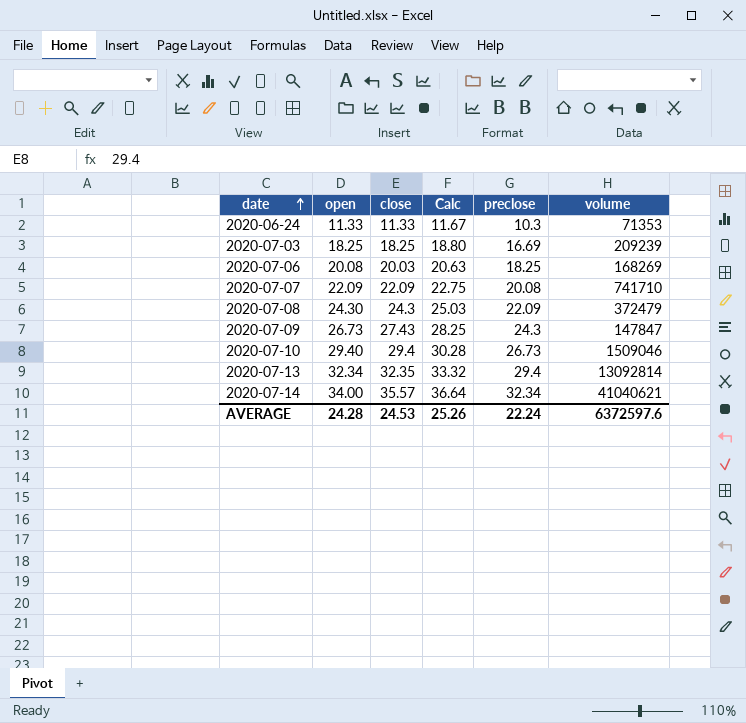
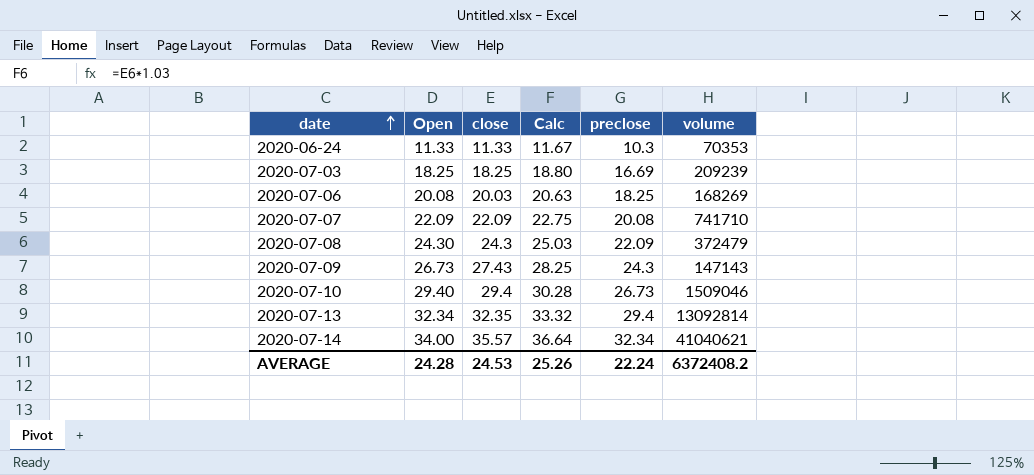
column name: open -> Open
2020-06-24 | volume: 71353 -> 70353
2020-07-09 | volume: 147847 -> 147143
AVERAGE | volume: 6372597.6 -> 6372408.2

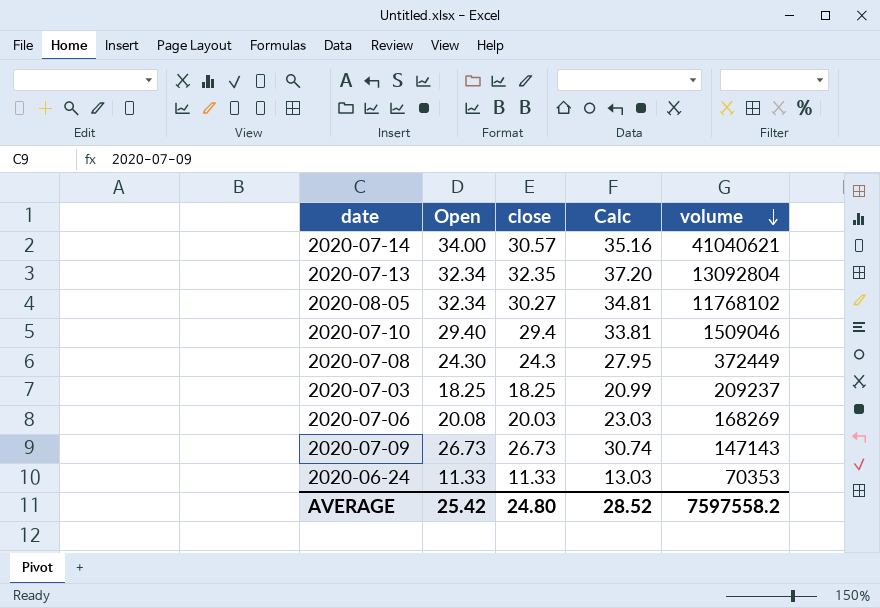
row order: date ascending -> volume descending
column preclose | position: 5 -> none
column Calc | formula: [close] * 1.03 -> [close] * 1.15
row 2020-07-07: 22.09 | 22.09 | 22.75 | 20.08 | 741710 -> none
2020-07-14 | close: 35.57 -> 30.57
2020-07-13 | volume: 13092814 -> 13092804
row 2020-08-05: none -> 32.34 | 30.27 | 34.81 | 11768102
2020-07-08 | volume: 372479 -> 372449
2020-07-03 | volume: 209239 -> 209237
2020-07-09 | close: 27.43 -> 26.73
AVERAGE | Open: 24.28 -> 25.42
AVERAGE | close: 24.53 -> 24.80
AVERAGE | Calc: 25.26 -> 28.52
AVERAGE | volume: 6372408.2 -> 7597558.2

